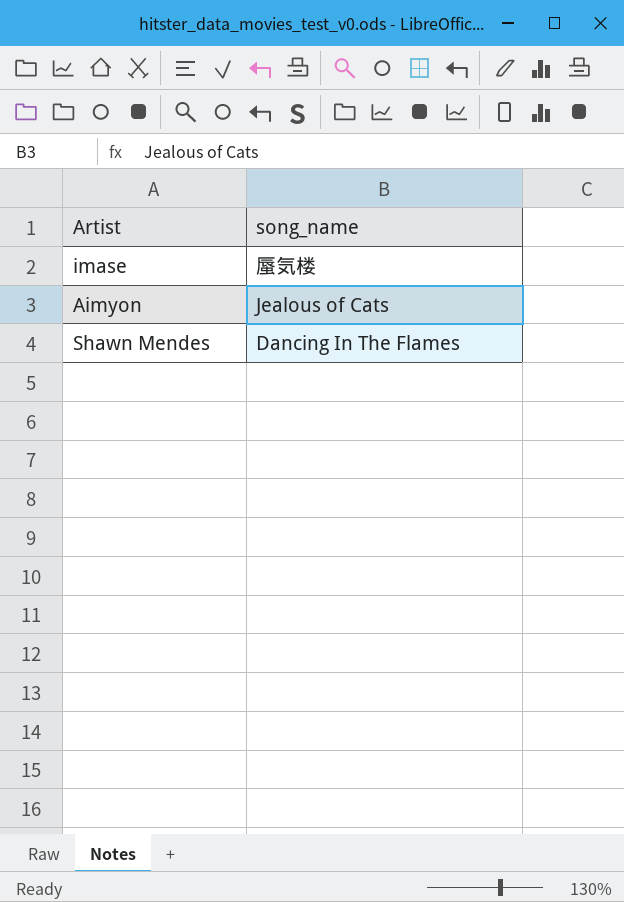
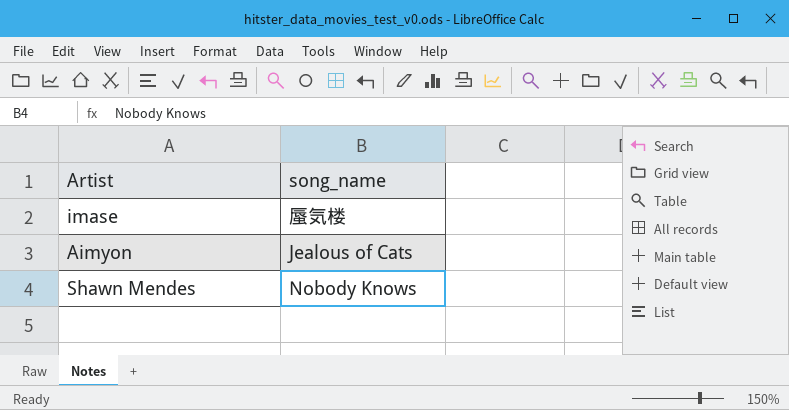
Shawn Mendes | song_name: Dancing In The Flames -> Nobody Knows

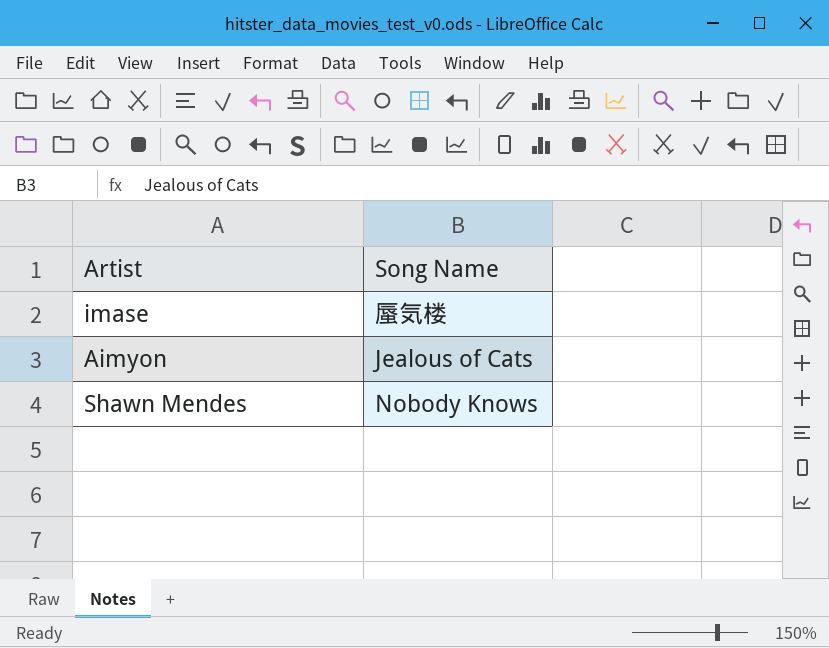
column name: song_name -> Song Name

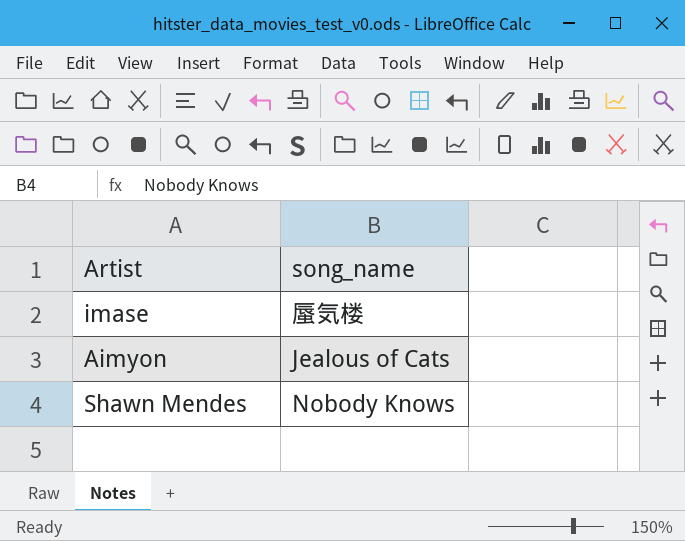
column name: Song Name -> song_name

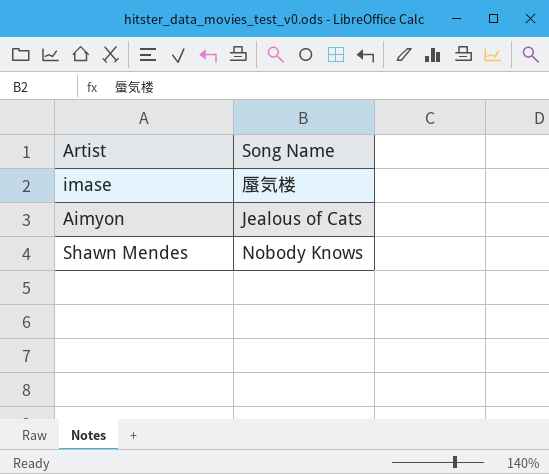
column name: song_name -> Song Name

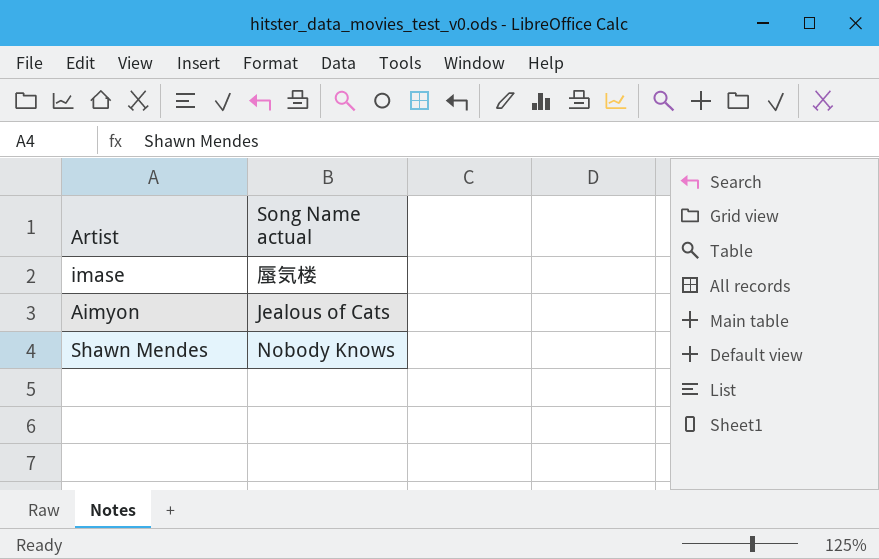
column name: Song Name -> Song Name actual

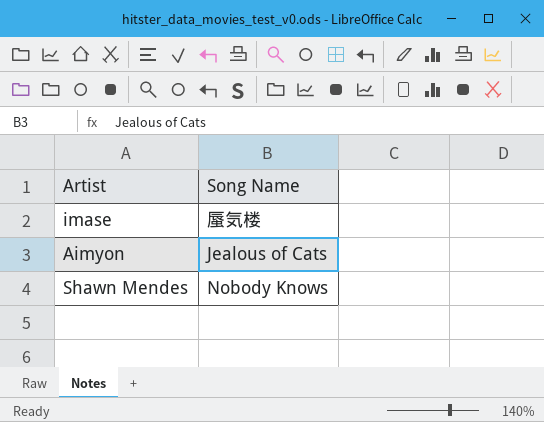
column name: Song Name actual -> Song Name

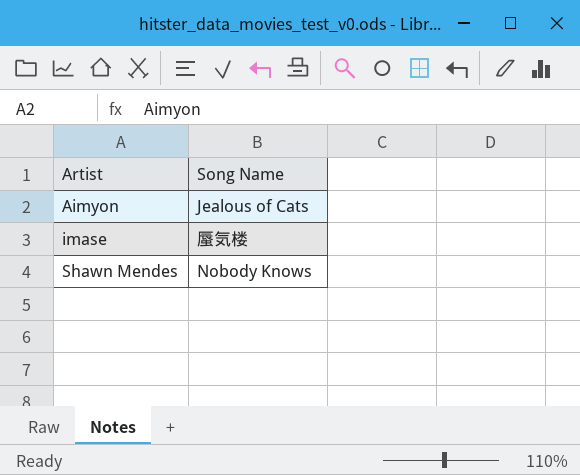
row order: none -> Artist ascending

